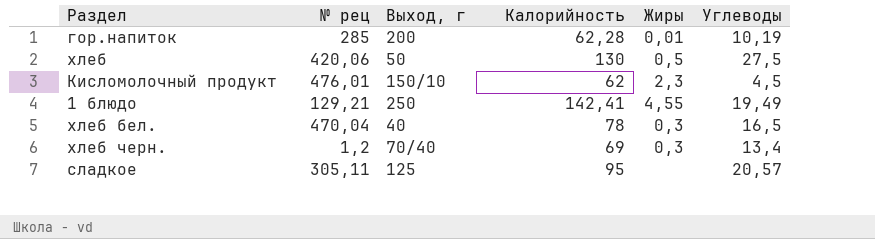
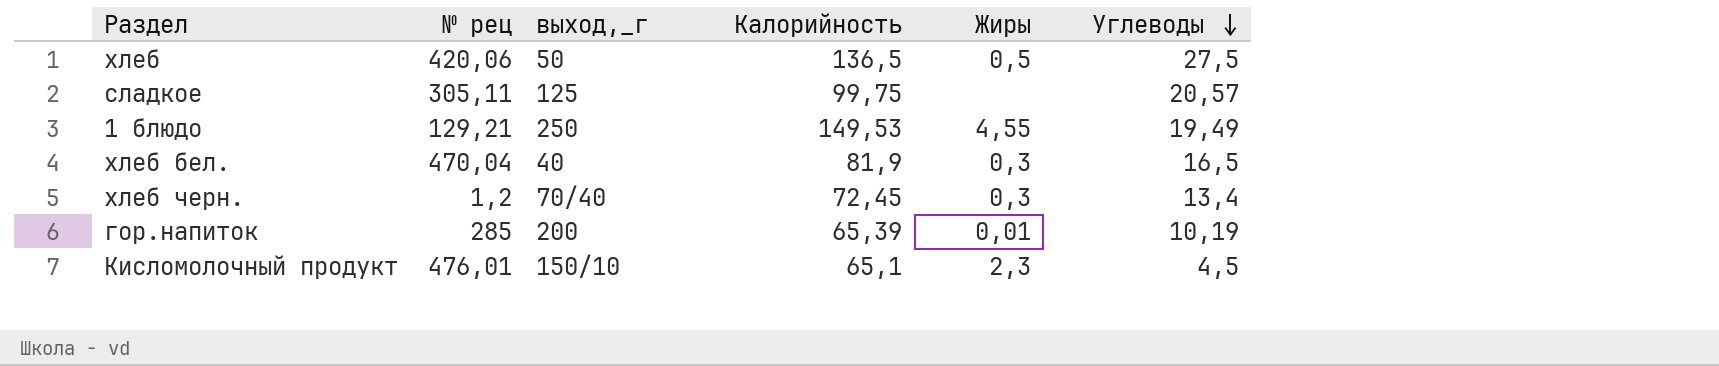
row order: none -> Углеводы descending
column name: Выход, г -> выход,_г
хлеб | Калорийность: 130 -> 136,5
сладкое | Калорийность: 95 -> 99,75
1 блюдо | Калорийность: 142,41 -> 149,53
хлеб бел. | Калорийность: 78 -> 81,9
хлеб черн. | Калорийность: 69 -> 72,45
гор.напиток | Калорийность: 62,28 -> 65,39
Кисломолочный продукт | Калорийность: 62 -> 65,1

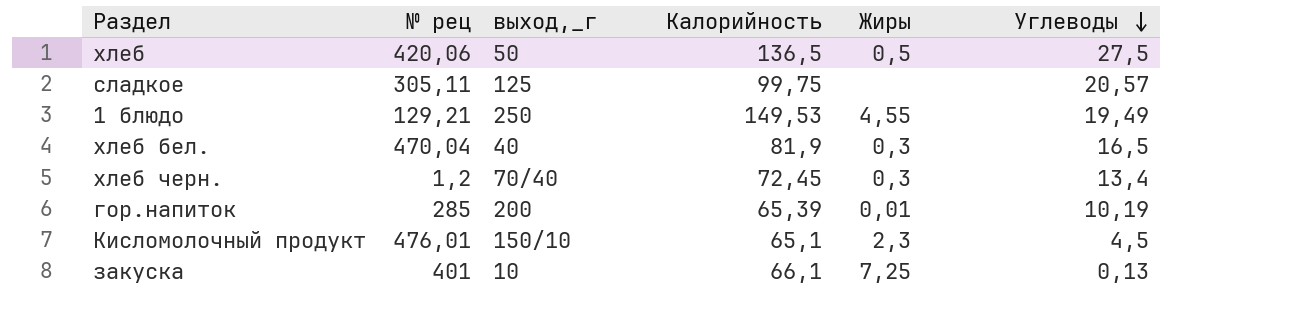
row закуска: none -> 401 | 10 | 66,1 | 7,25 | 0,13

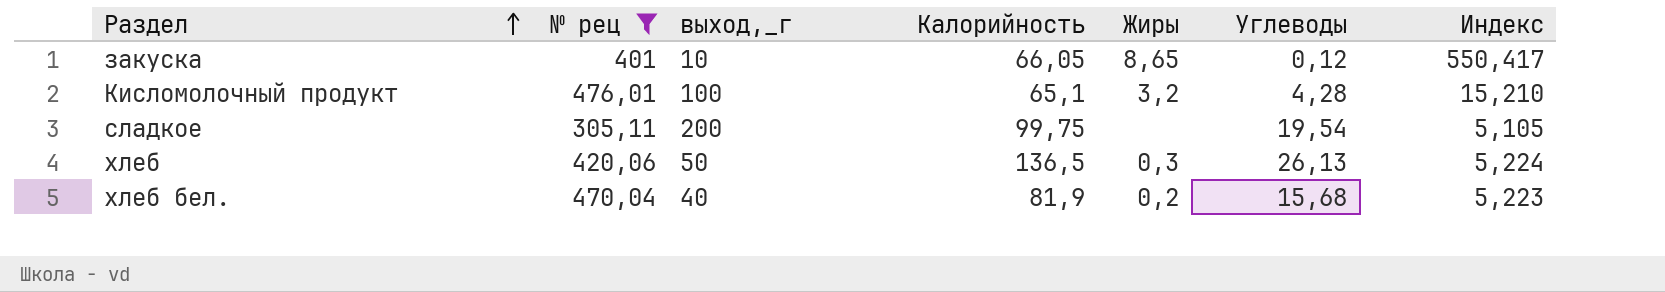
filter: none -> № рец >= 305,11
row order: Углеводы descending -> Раздел ascending
column Индекс | formula: none -> [Калорийность] / [Углеводы]
закуска | Калорийность: 66,1 -> 66,05
закуска | Жиры: 7,25 -> 8,65
закуска | Углеводы: 0,13 -> 0,12
Кисломолочный продукт | выход,_г: 150/10 -> 100
Кисломолочный продукт | Жиры: 2,3 -> 3,2
Кисломолочный продукт | Углеводы: 4,5 -> 4,28
сладкое | выход,_г: 125 -> 200
сладкое | Углеводы: 20,57 -> 19,54
хлеб | Жиры: 0,5 -> 0,3
хлеб | Углеводы: 27,5 -> 26,13
хлеб бел. | Жиры: 0,3 -> 0,2
хлеб бел. | Углеводы: 16,5 -> 15,68

